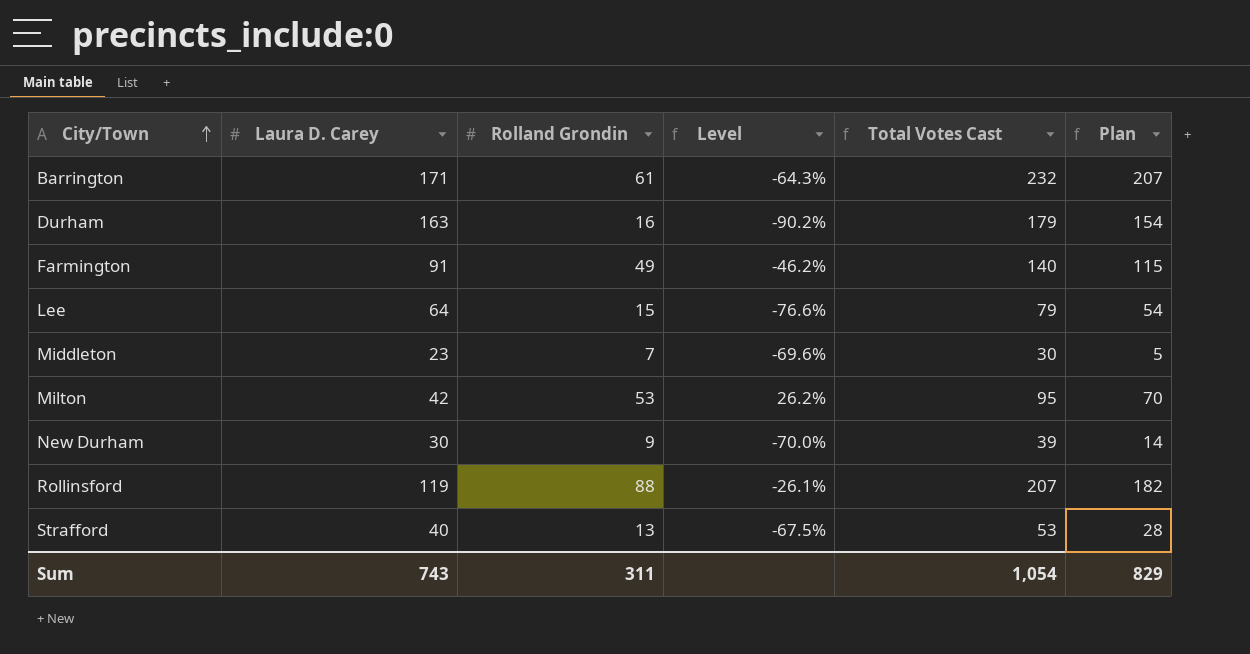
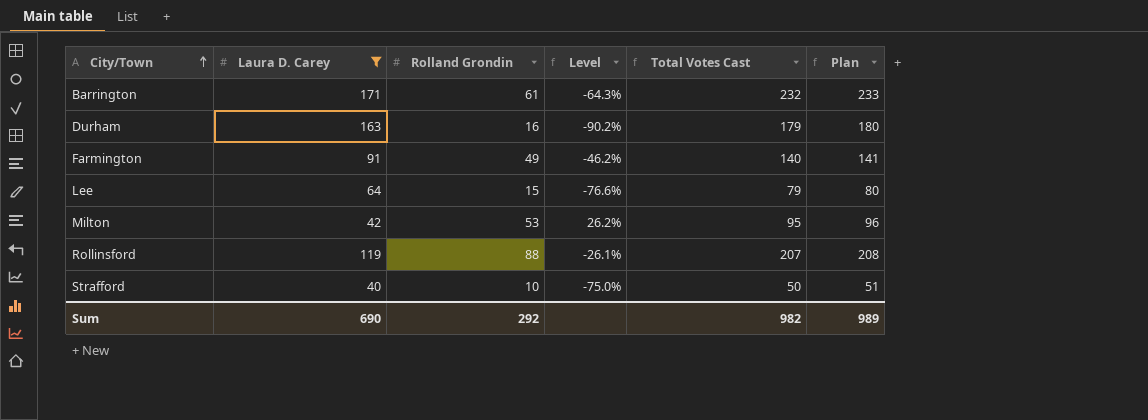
filter: none -> Laura D. Carey >= 40
column Plan | formula: [Total Votes Cast] - 25 -> [Total Votes Cast] + 1
Strafford | Rolland Grondin: 13 -> 10
Strafford | Level: -67.5% -> -75.0%
Strafford | Total Votes Cast: 53 -> 50
Sum | Laura D. Carey: 743 -> 690
Sum | Rolland Grondin: 311 -> 292
Sum | Total Votes Cast: 1,054 -> 982
Sum | Plan: 829 -> 989

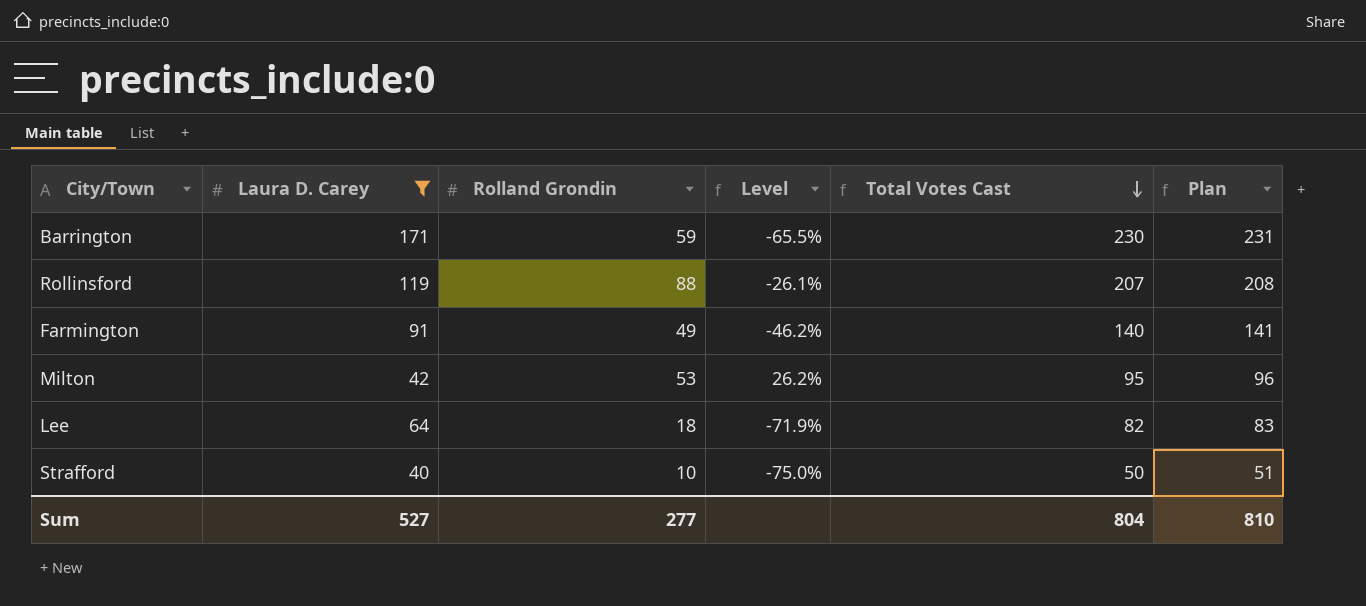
row order: City/Town ascending -> Total Votes Cast descending
row Durham: 163 | 16 | -90.2% | 179 | 180 -> none
Barrington | Rolland Grondin: 61 -> 59
Barrington | Level: -64.3% -> -65.5%
Barrington | Total Votes Cast: 232 -> 230
Barrington | Plan: 233 -> 231
Lee | Rolland Grondin: 15 -> 18
Lee | Level: -76.6% -> -71.9%
Lee | Total Votes Cast: 79 -> 82
Lee | Plan: 80 -> 83
Sum | Laura D. Carey: 690 -> 527
Sum | Rolland Grondin: 292 -> 277
Sum | Total Votes Cast: 982 -> 804
Sum | Plan: 989 -> 810

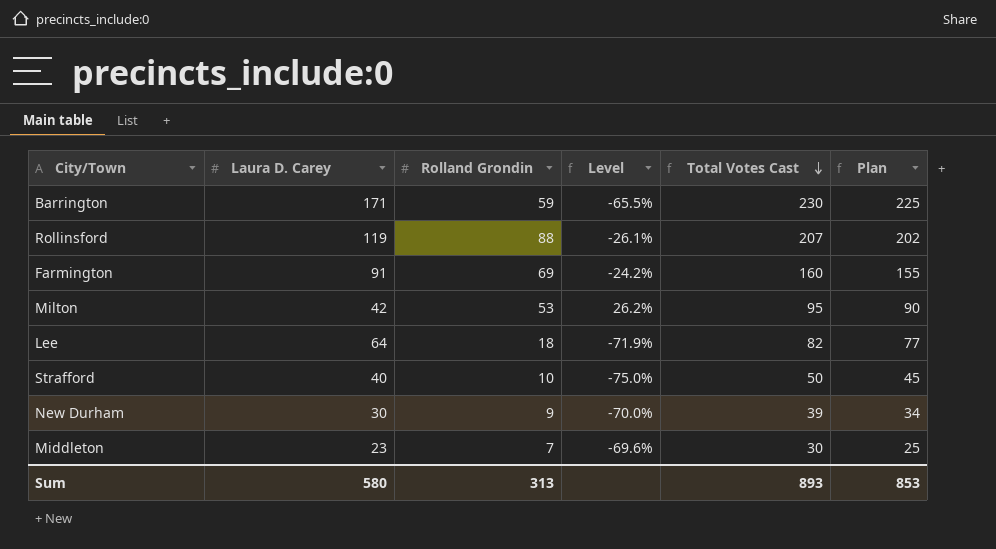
filter: Laura D. Carey >= 40 -> none
column Plan | formula: [Total Votes Cast] + 1 -> [Total Votes Cast] - 5
Farmington | Rolland Grondin: 49 -> 69
Farmington | Level: -46.2% -> -24.2%
Farmington | Total Votes Cast: 140 -> 160
Sum | Laura D. Carey: 527 -> 580
Sum | Rolland Grondin: 277 -> 313
Sum | Total Votes Cast: 804 -> 893
Sum | Plan: 810 -> 853

